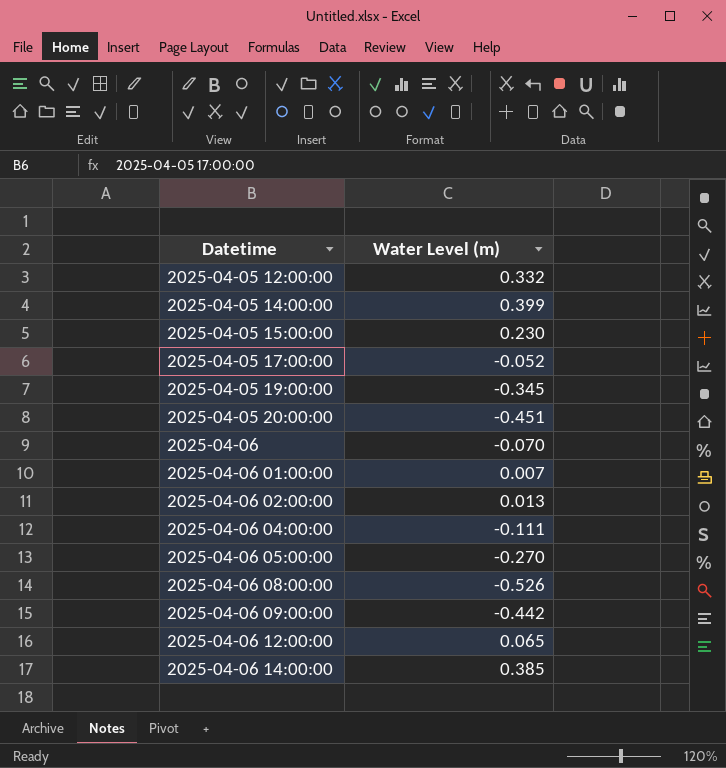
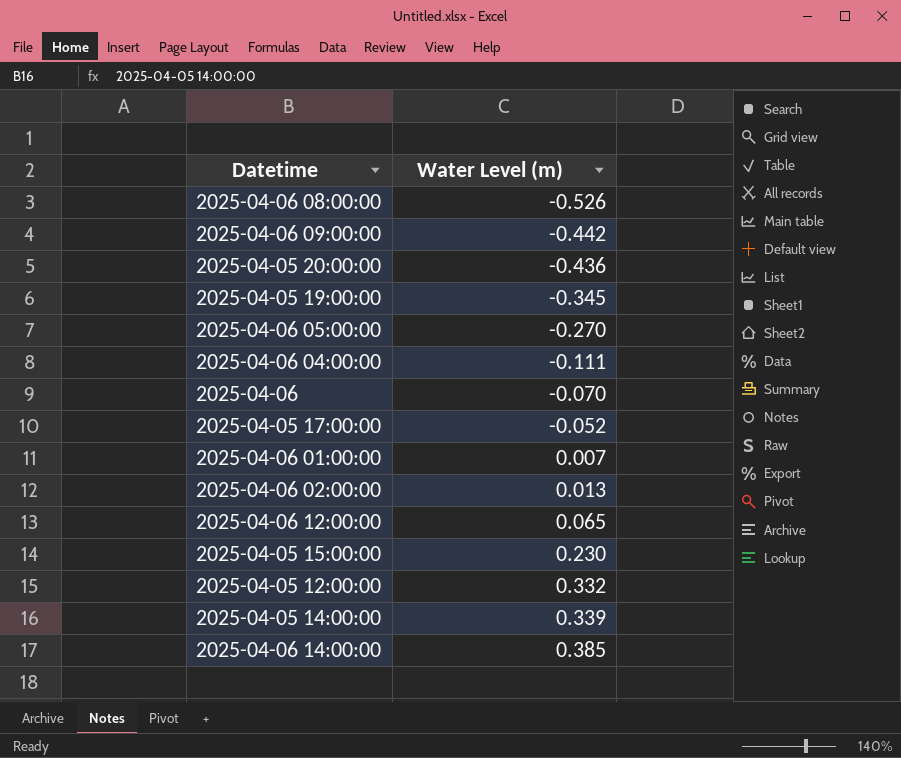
row order: Datetime ascending -> Water Level (m) ascending
2025-04-05 20:00:00 | Water Level (m): -0.451 -> -0.436
2025-04-05 14:00:00 | Water Level (m): 0.399 -> 0.339

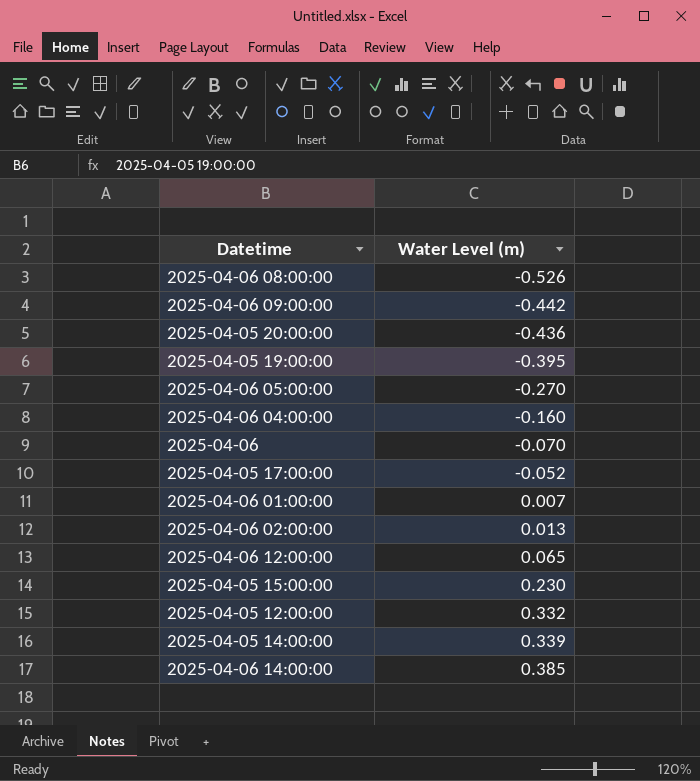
2025-04-05 19:00:00 | Water Level (m): -0.345 -> -0.395
2025-04-06 04:00:00 | Water Level (m): -0.111 -> -0.160

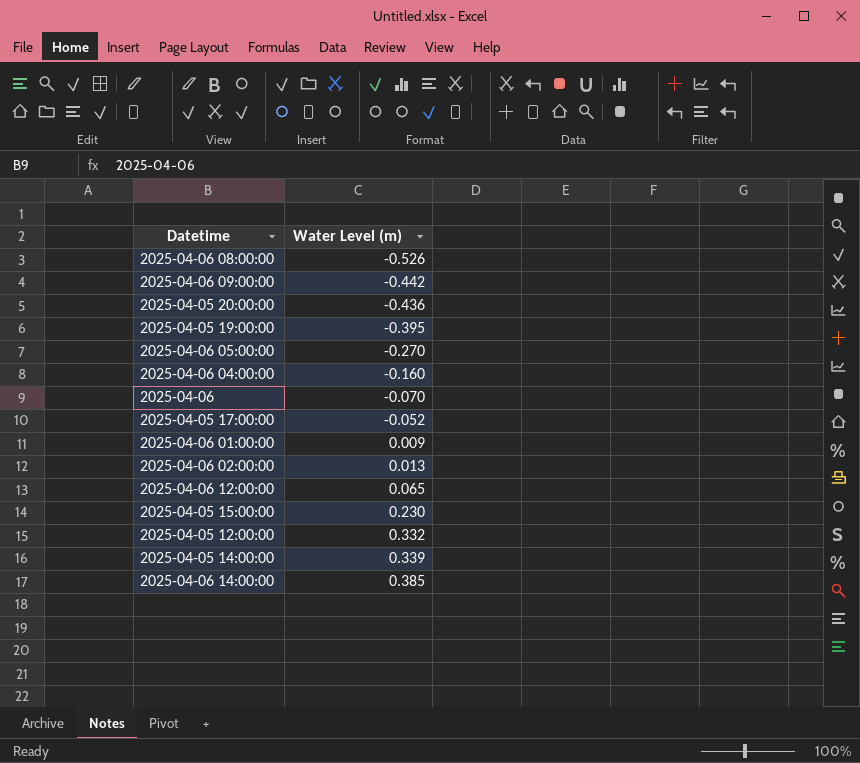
2025-04-06 01:00:00 | Water Level (m): 0.007 -> 0.009

